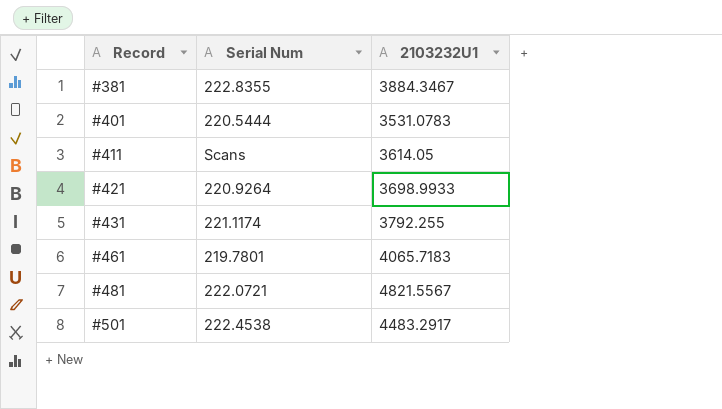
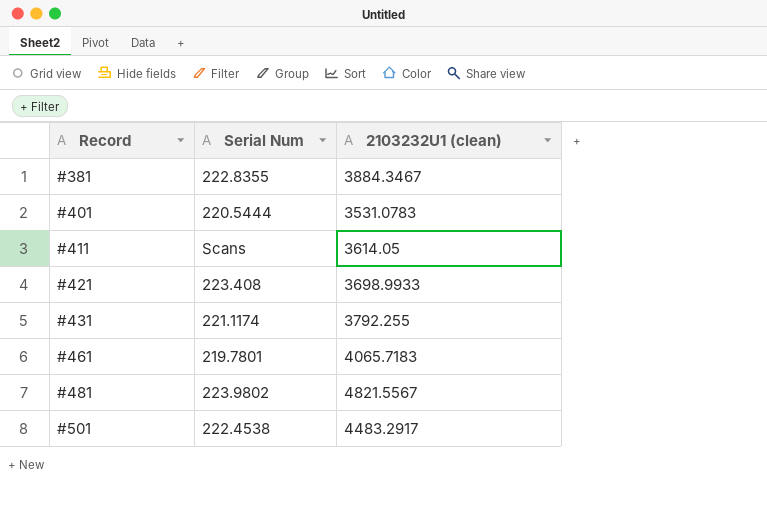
column name: 2103232U1 -> 2103232U1 (clean)
#421 | Serial Num: 220.9264 -> 223.408
#481 | Serial Num: 222.0721 -> 223.9802

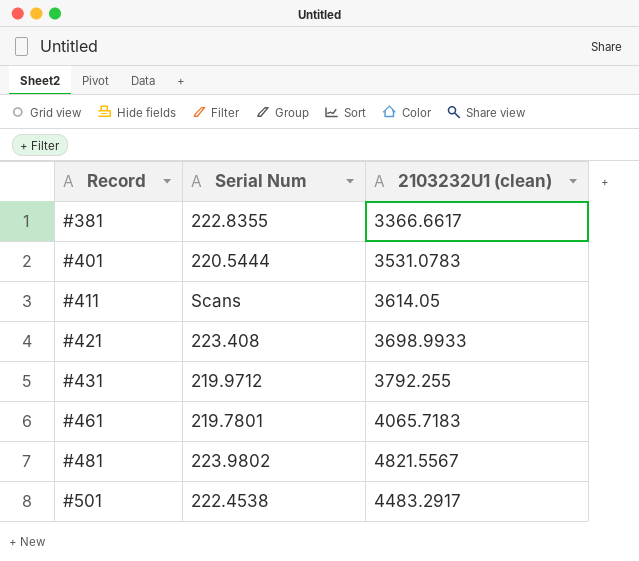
#381 | 2103232U1 (clean): 3884.3467 -> 3366.6617
#431 | Serial Num: 221.1174 -> 219.9712

